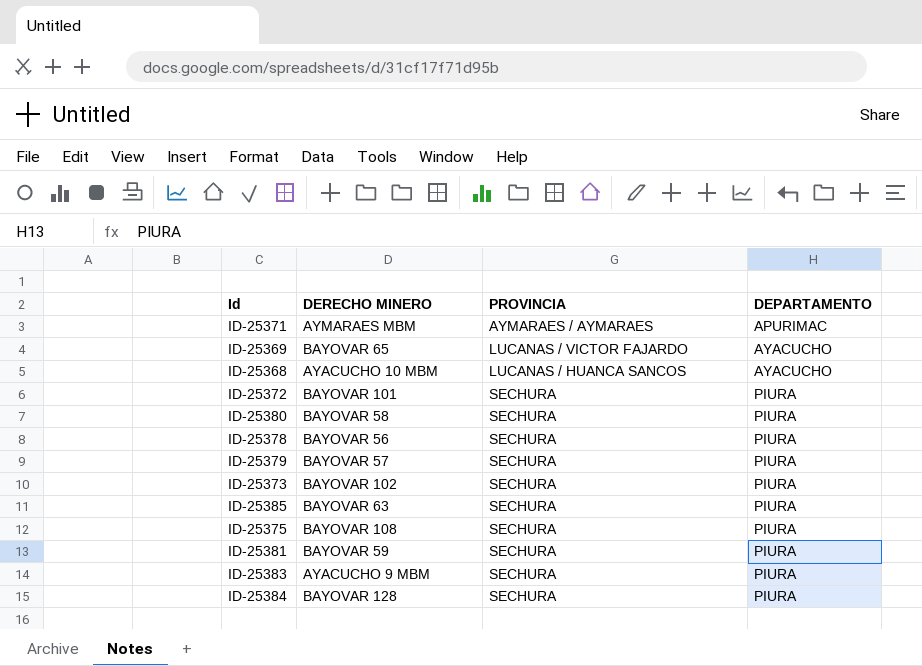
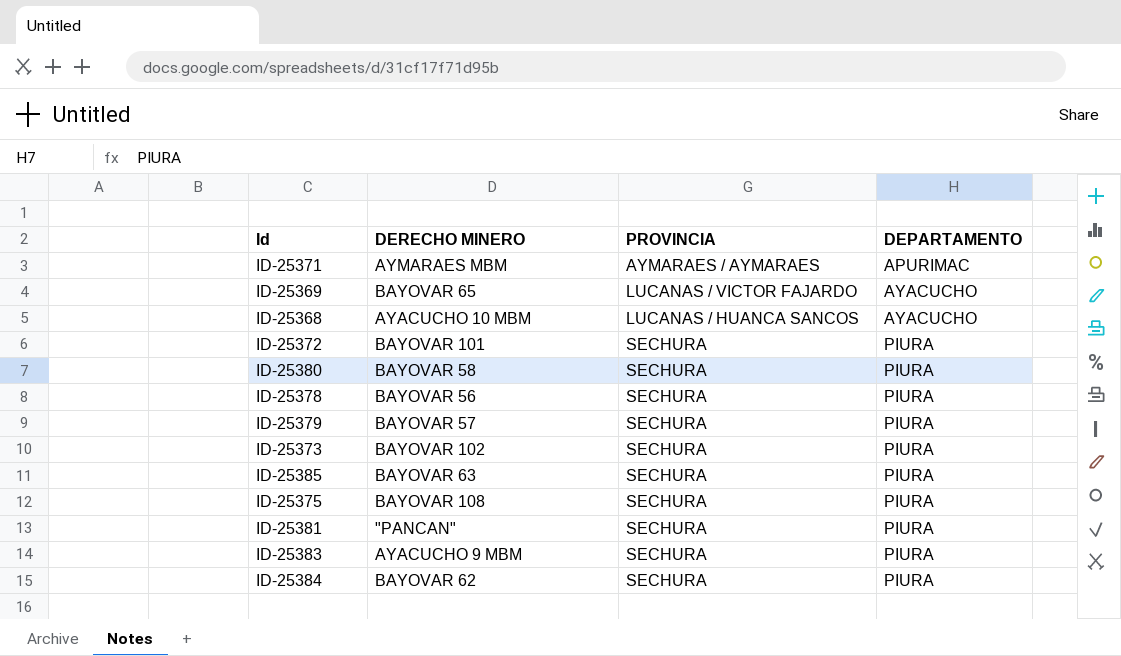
ID-25381 | DERECHO MINERO: BAYOVAR 59 -> "PANCAN"
ID-25384 | DERECHO MINERO: BAYOVAR 128 -> BAYOVAR 62

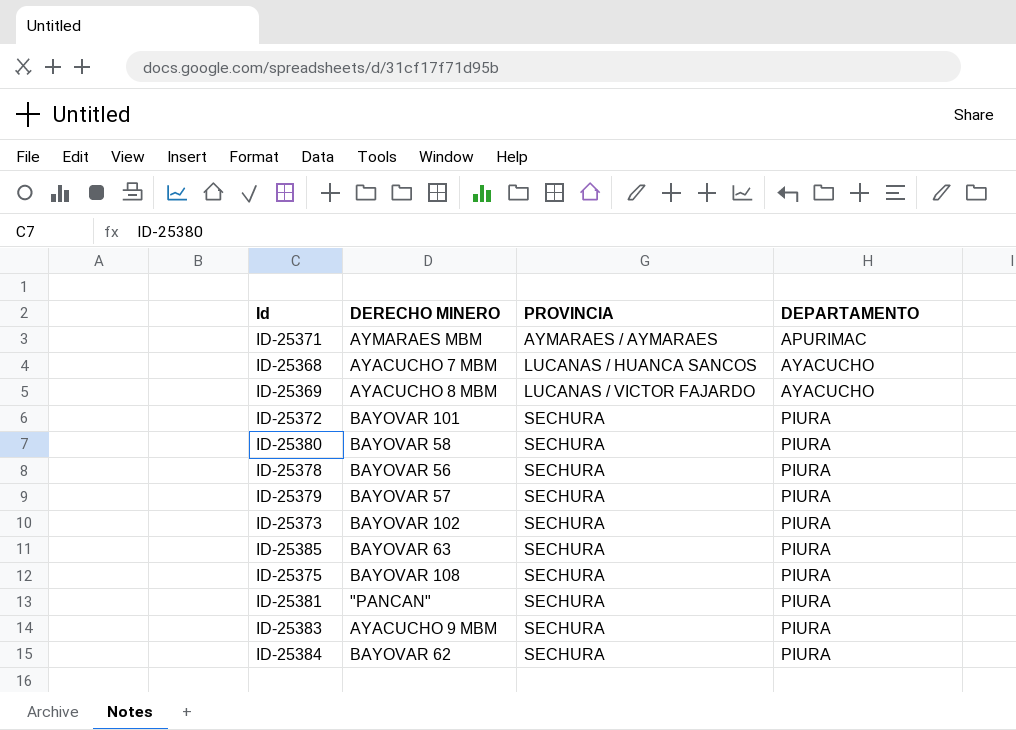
row order: DEPARTAMENTO ascending -> PROVINCIA ascending
ID-25368 | DERECHO MINERO: AYACUCHO 10 MBM -> AYACUCHO 7 MBM
ID-25369 | DERECHO MINERO: BAYOVAR 65 -> AYACUCHO 8 MBM

